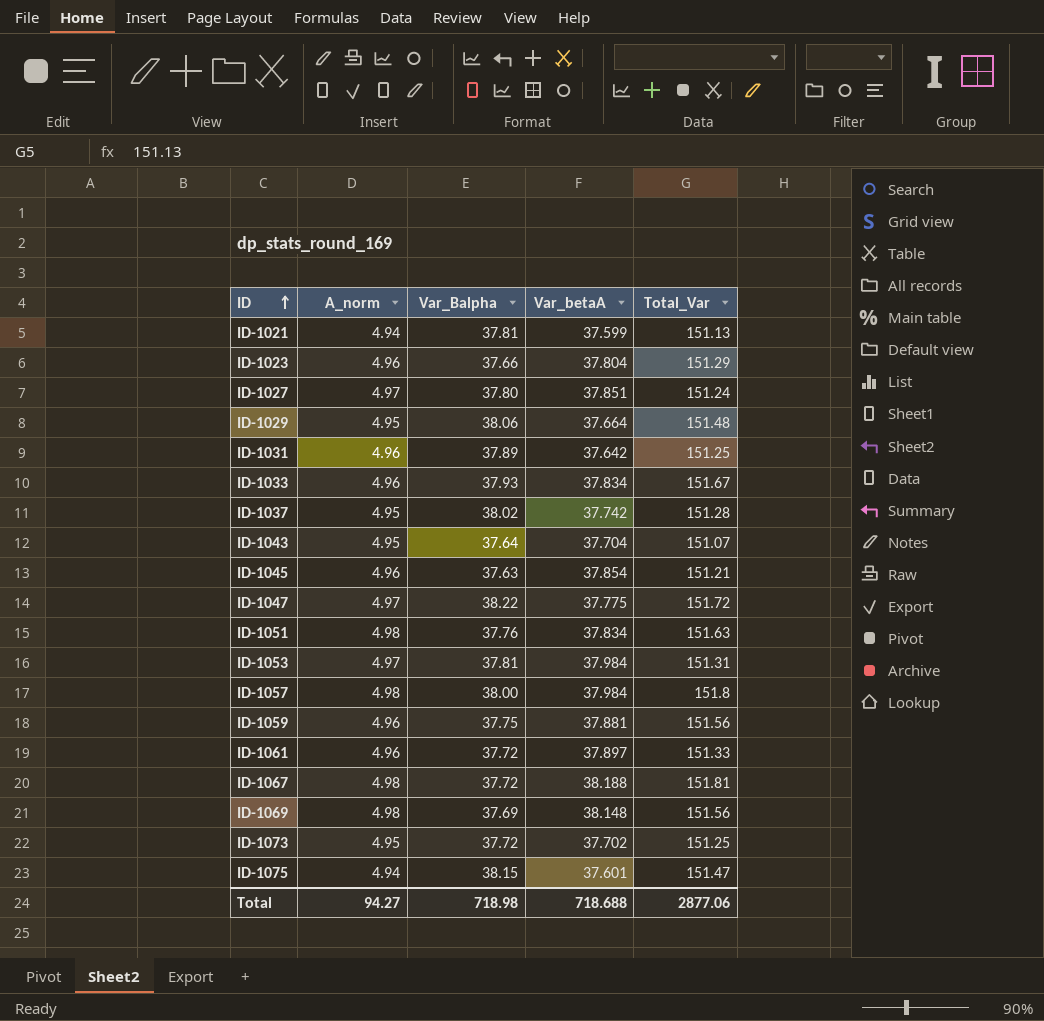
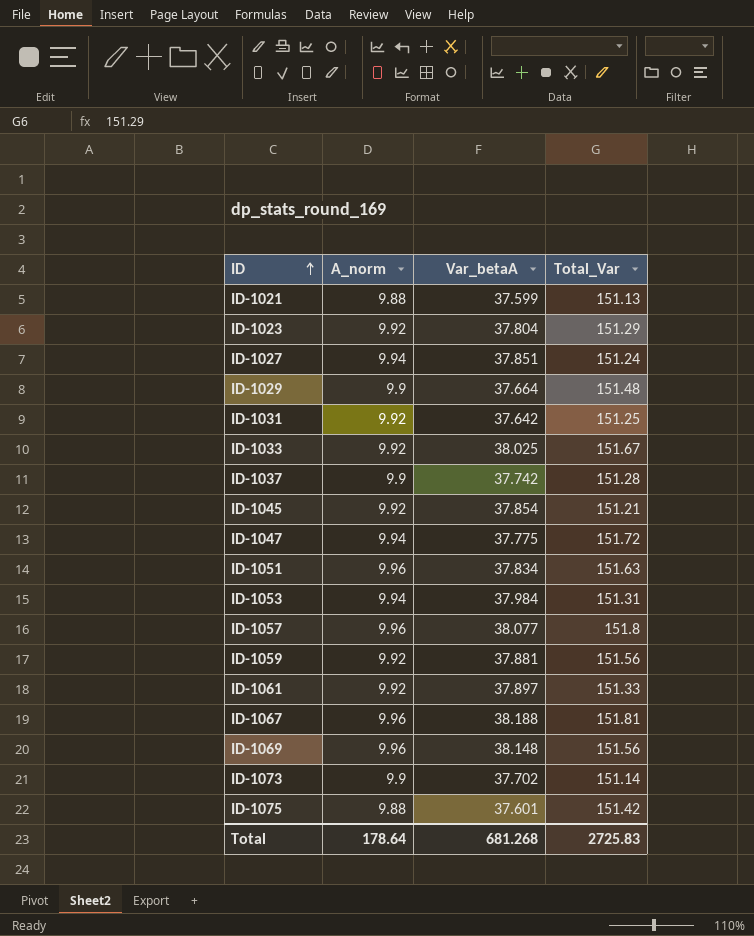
column Var_Balpha | position: 3 -> none
row ID-1043: 4.95 | 37.64 | 37.704 | 151.07 -> none
ID-1021 | A_norm: 4.94 -> 9.88
ID-1023 | A_norm: 4.96 -> 9.92
ID-1027 | A_norm: 4.97 -> 9.94
ID-1029 | A_norm: 4.95 -> 9.9
ID-1031 | A_norm: 4.96 -> 9.92
ID-1033 | A_norm: 4.96 -> 9.92
ID-1033 | Var_betaA: 37.834 -> 38.025
ID-1037 | A_norm: 4.95 -> 9.9
ID-1045 | A_norm: 4.96 -> 9.92
ID-1047 | A_norm: 4.97 -> 9.94
ID-1051 | A_norm: 4.98 -> 9.96
ID-1053 | A_norm: 4.97 -> 9.94
ID-1057 | A_norm: 4.98 -> 9.96
ID-1057 | Var_betaA: 37.984 -> 38.077
ID-1059 | A_norm: 4.96 -> 9.92
ID-1061 | A_norm: 4.96 -> 9.92
ID-1067 | A_norm: 4.98 -> 9.96
ID-1069 | A_norm: 4.98 -> 9.96
ID-1073 | A_norm: 4.95 -> 9.9
ID-1073 | Total_Var: 151.25 -> 151.14
ID-1075 | A_norm: 4.94 -> 9.88
ID-1075 | Total_Var: 151.47 -> 151.42
Total | A_norm: 94.27 -> 178.64
Total | Var_betaA: 718.688 -> 681.268
Total | Total_Var: 2877.06 -> 2725.83

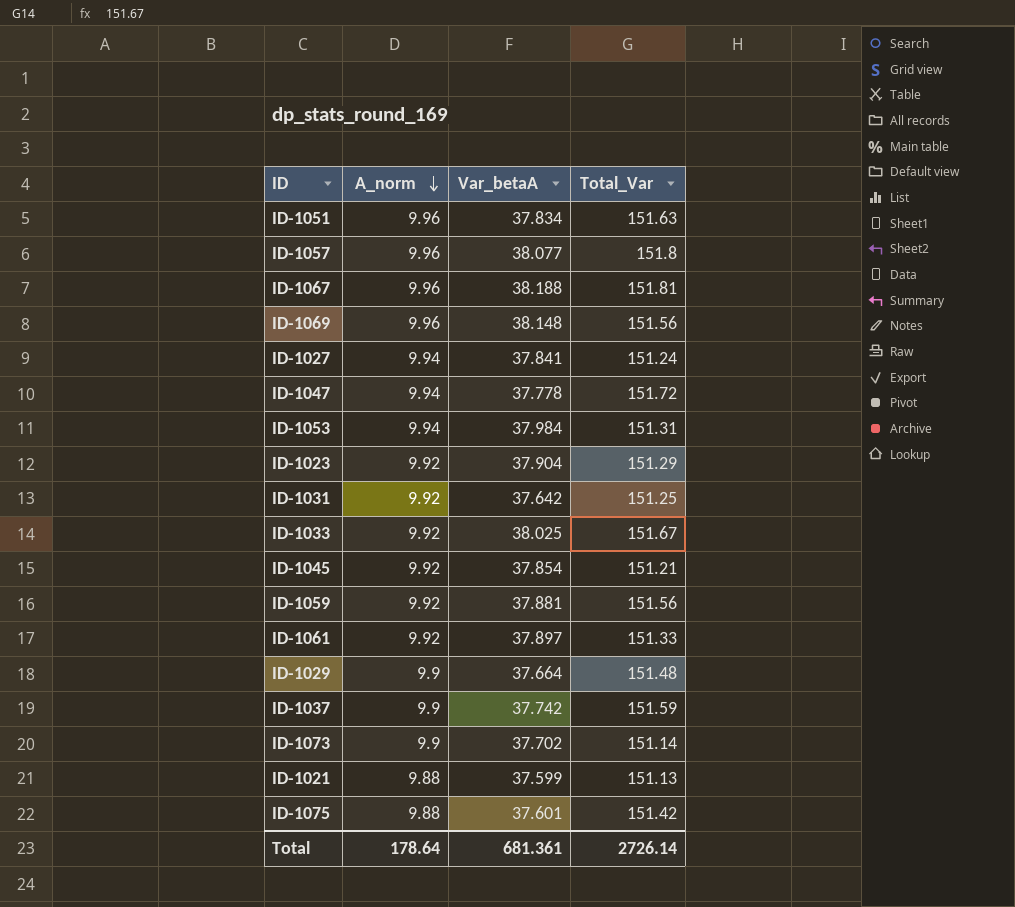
row order: ID ascending -> A_norm descending
ID-1027 | Var_betaA: 37.851 -> 37.841
ID-1047 | Var_betaA: 37.775 -> 37.778
ID-1023 | Var_betaA: 37.804 -> 37.904
ID-1037 | Total_Var: 151.28 -> 151.59
Total | Var_betaA: 681.268 -> 681.361
Total | Total_Var: 2725.83 -> 2726.14

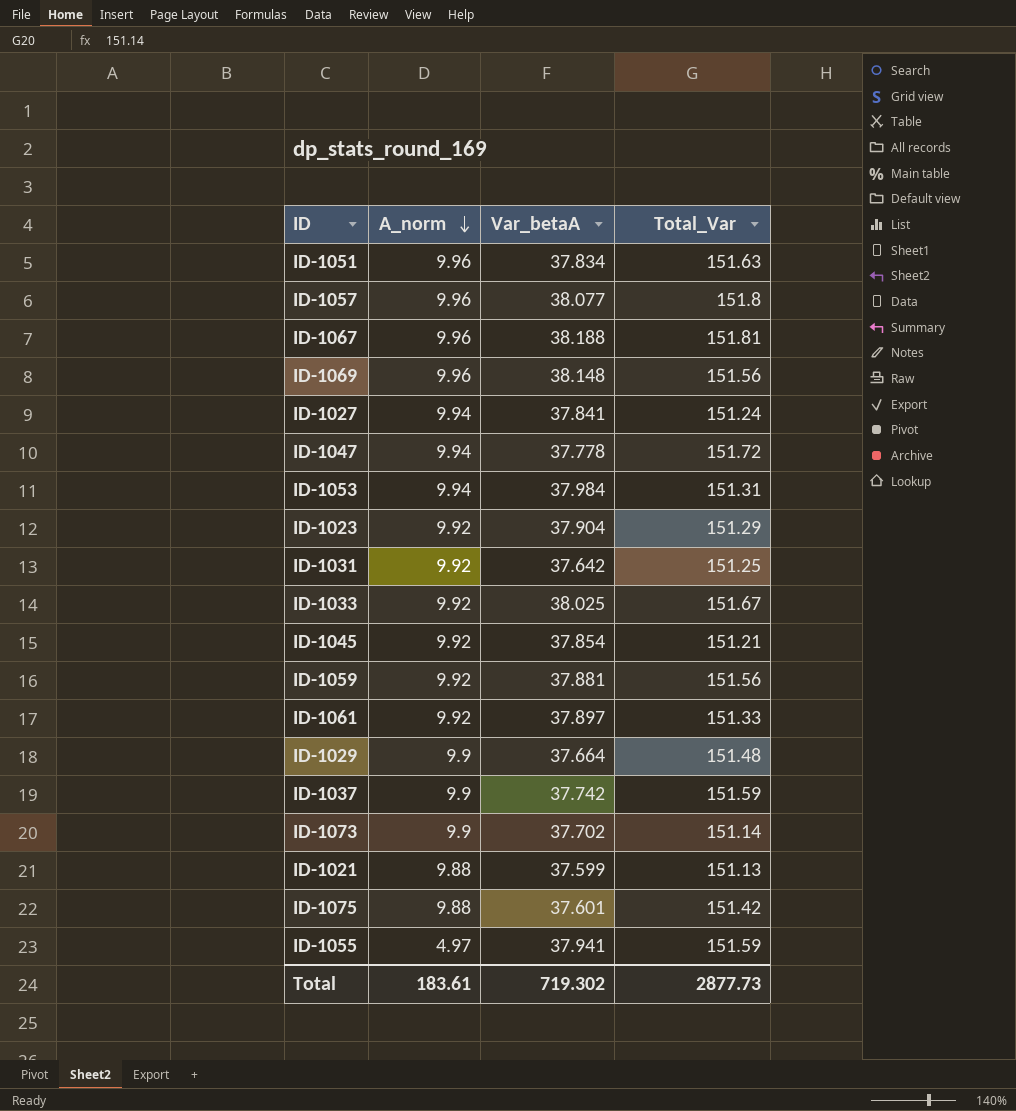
row ID-1055: none -> 4.97 | 37.941 | 151.59
Total | A_norm: 178.64 -> 183.61
Total | Var_betaA: 681.361 -> 719.302
Total | Total_Var: 2726.14 -> 2877.73

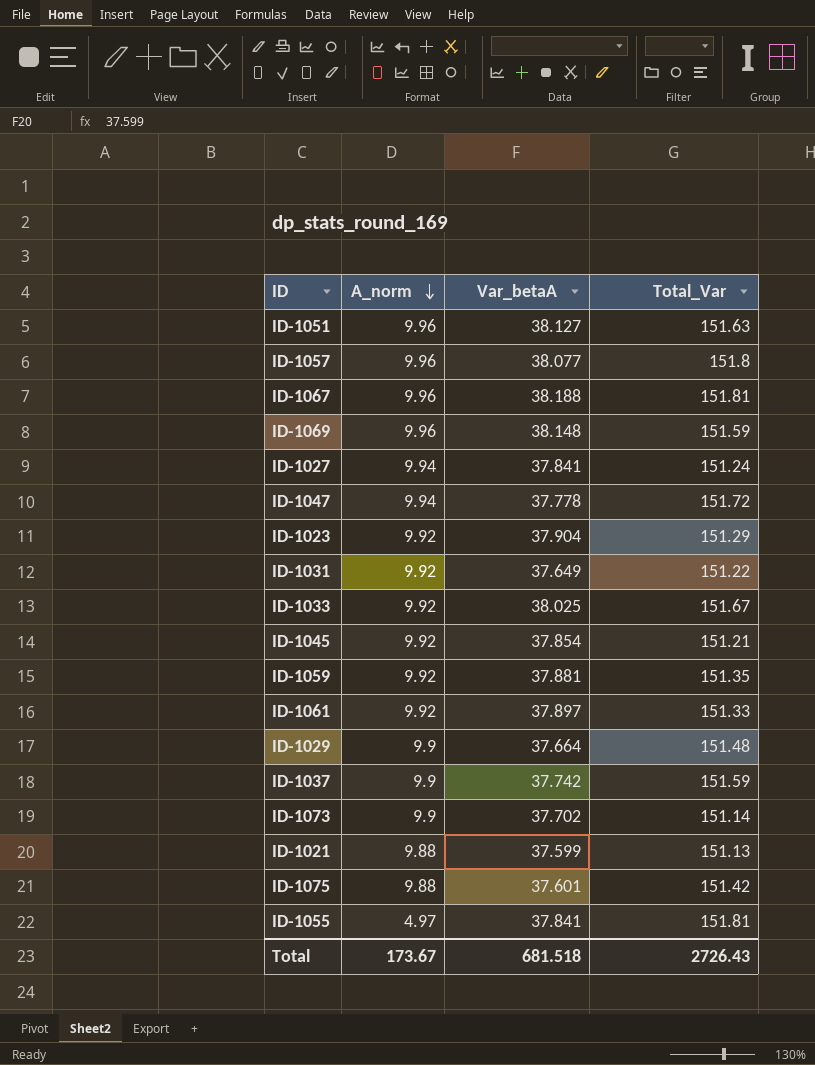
row ID-1053: 9.94 | 37.984 | 151.31 -> none
ID-1051 | Var_betaA: 37.834 -> 38.127
ID-1069 | Total_Var: 151.56 -> 151.59
ID-1031 | Var_betaA: 37.642 -> 37.649
ID-1031 | Total_Var: 151.25 -> 151.22
ID-1059 | Total_Var: 151.56 -> 151.35
ID-1055 | Var_betaA: 37.941 -> 37.841
ID-1055 | Total_Var: 151.59 -> 151.81
Total | A_norm: 183.61 -> 173.67
Total | Var_betaA: 719.302 -> 681.518
Total | Total_Var: 2877.73 -> 2726.43

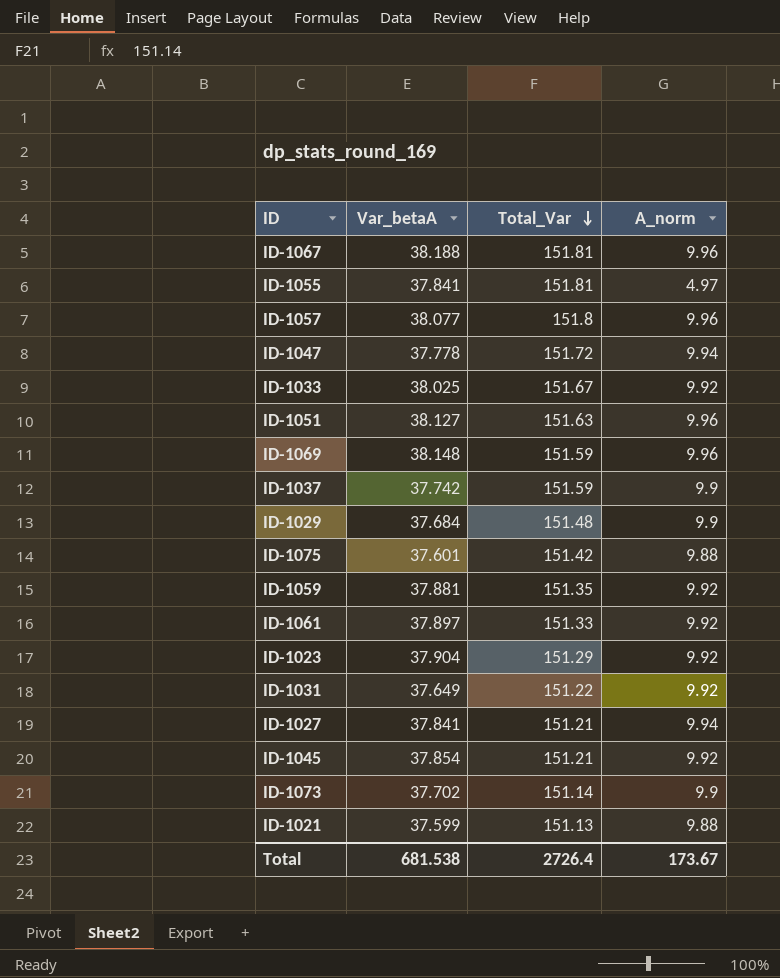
row order: A_norm descending -> Total_Var descending
column A_norm | position: 2 -> 4
ID-1029 | Var_betaA: 37.664 -> 37.684
ID-1027 | Total_Var: 151.24 -> 151.21
Total | Var_betaA: 681.518 -> 681.538
Total | Total_Var: 2726.43 -> 2726.4

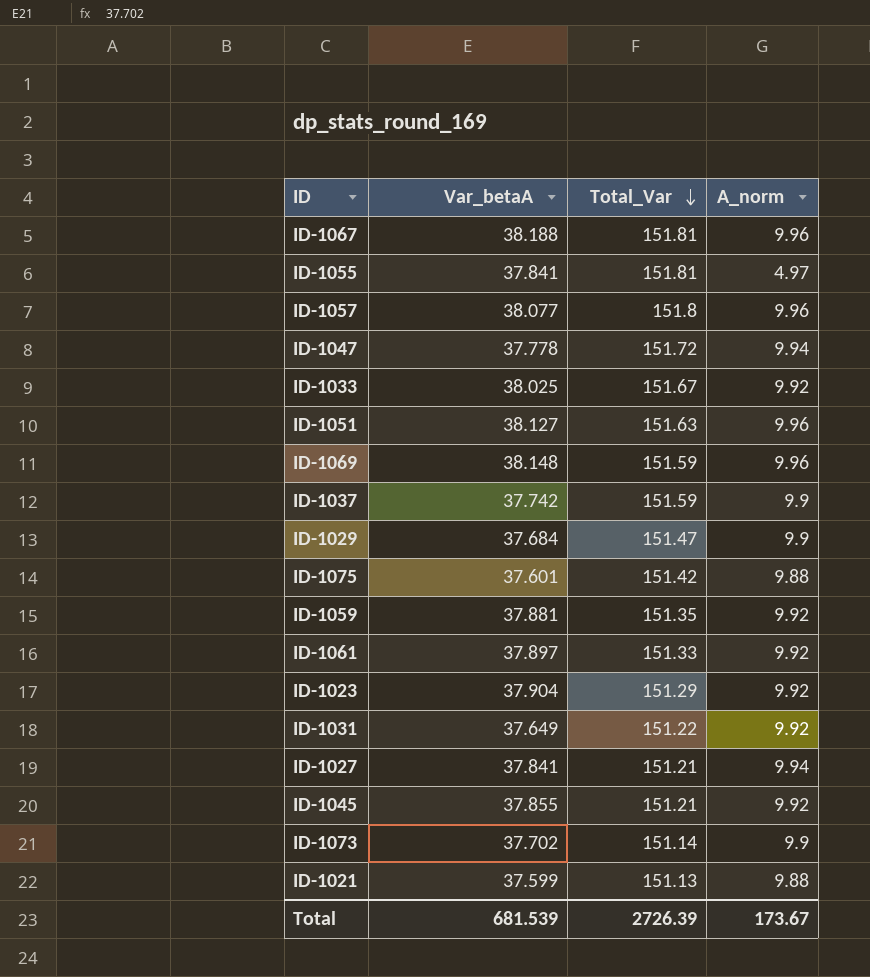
ID-1029 | Total_Var: 151.48 -> 151.47
ID-1045 | Var_betaA: 37.854 -> 37.855
Total | Var_betaA: 681.538 -> 681.539
Total | Total_Var: 2726.4 -> 2726.39

